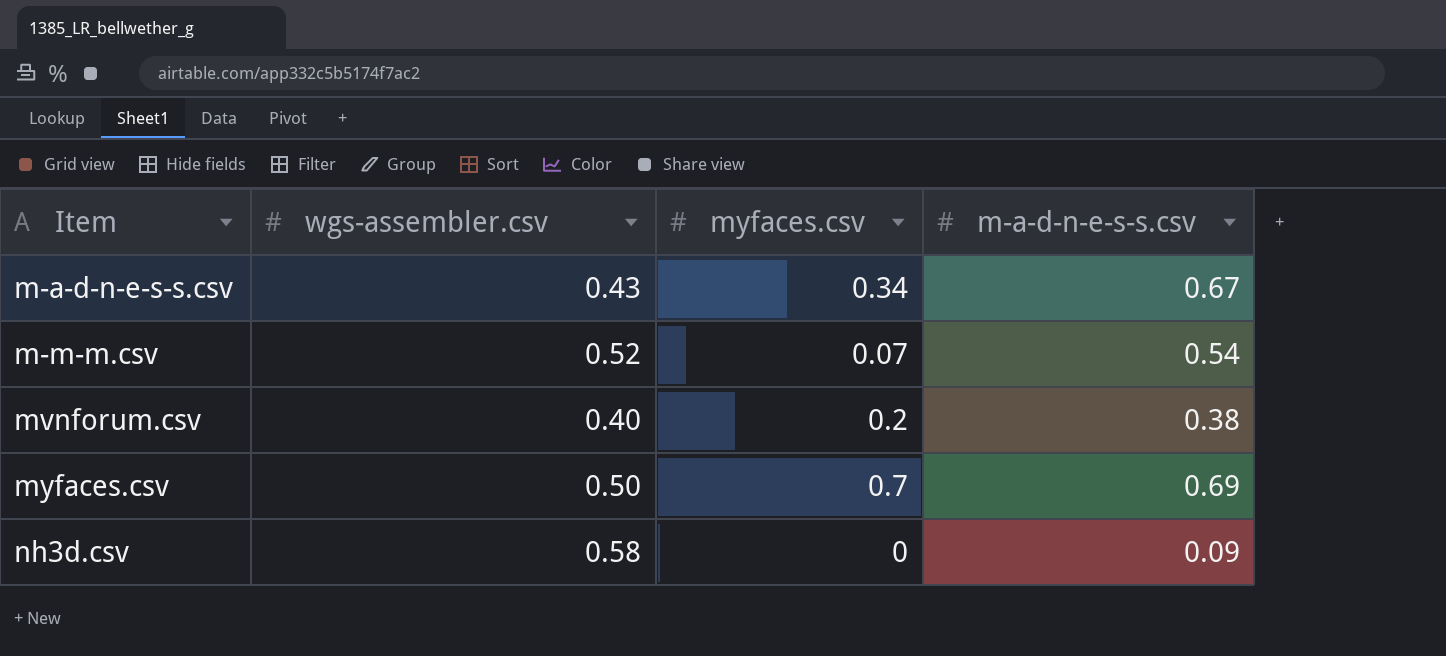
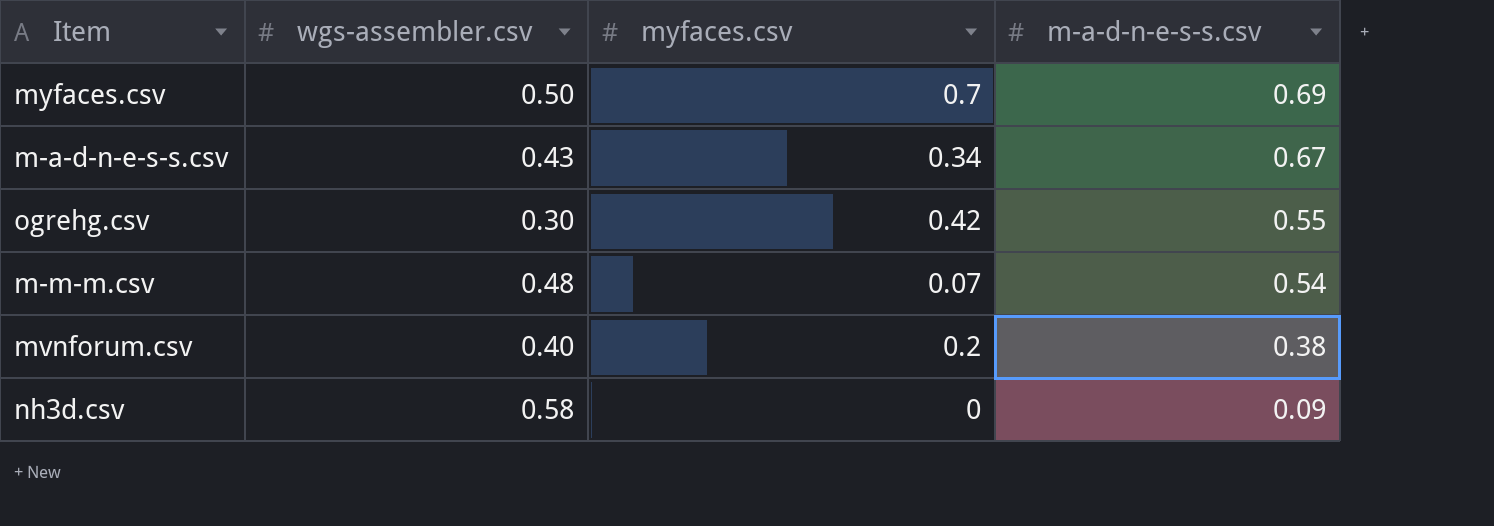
row order: Item ascending -> m-a-d-n-e-s-s.csv descending
row ogrehg.csv: none -> 0.30 | 0.42 | 0.55
m-m-m.csv | wgs-assembler.csv: 0.52 -> 0.48

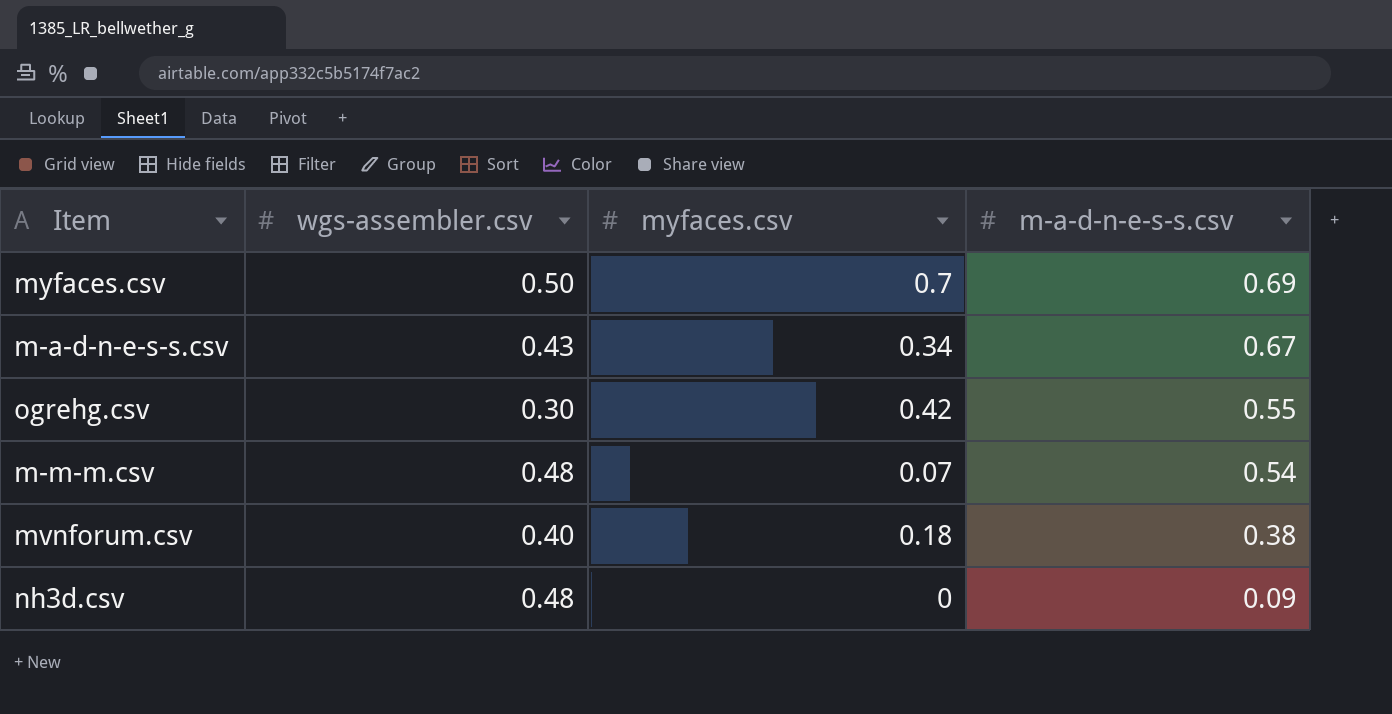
mvnforum.csv | myfaces.csv: 0.2 -> 0.18
nh3d.csv | wgs-assembler.csv: 0.58 -> 0.48

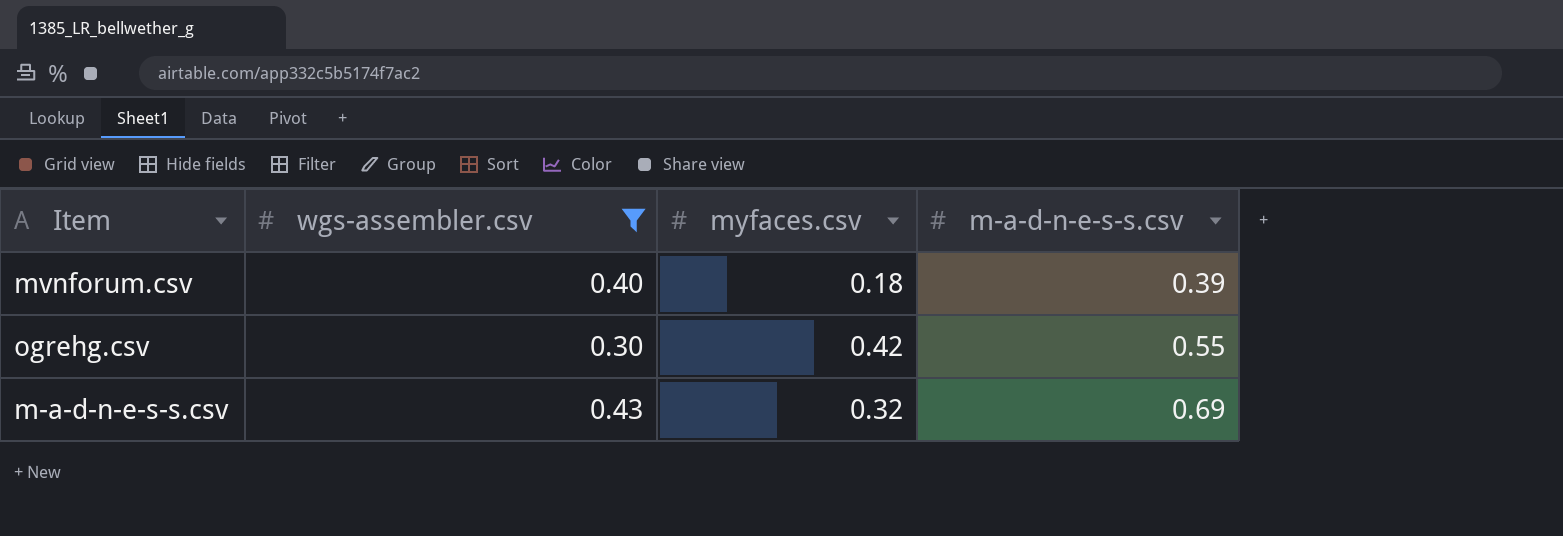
filter: none -> wgs-assembler.csv <= 0.43
row order: m-a-d-n-e-s-s.csv descending -> m-a-d-n-e-s-s.csv ascending
mvnforum.csv | m-a-d-n-e-s-s.csv: 0.38 -> 0.39
m-a-d-n-e-s-s.csv | myfaces.csv: 0.34 -> 0.32
m-a-d-n-e-s-s.csv | m-a-d-n-e-s-s.csv: 0.67 -> 0.69

